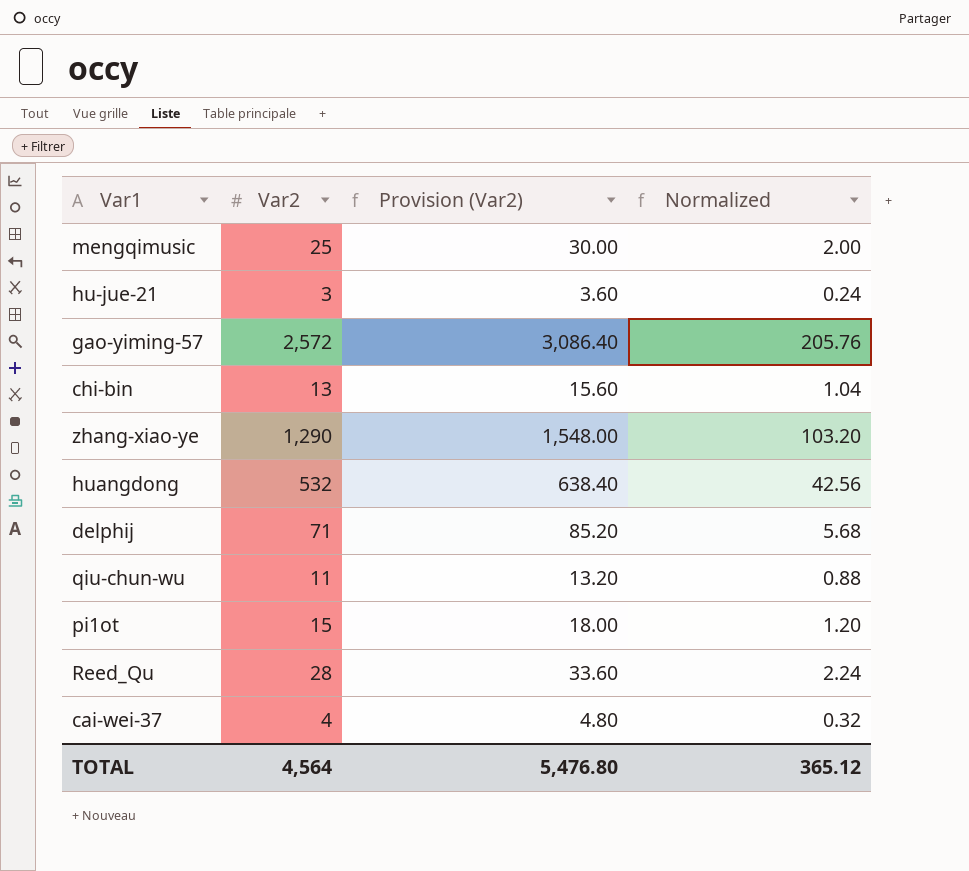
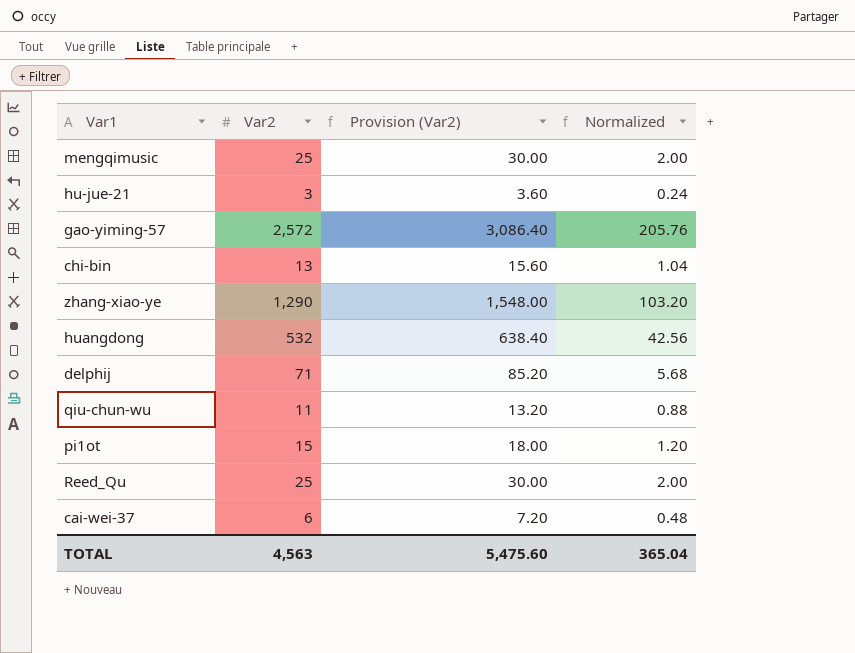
Reed_Qu | Var2: 28 -> 25
Reed_Qu | Provision (Var2): 33.60 -> 30.00
Reed_Qu | Normalized: 2.24 -> 2.00
cai-wei-37 | Var2: 4 -> 6
cai-wei-37 | Provision (Var2): 4.80 -> 7.20
cai-wei-37 | Normalized: 0.32 -> 0.48
TOTAL | Var2: 4,564 -> 4,563
TOTAL | Provision (Var2): 5,476.80 -> 5,475.60
TOTAL | Normalized: 365.12 -> 365.04

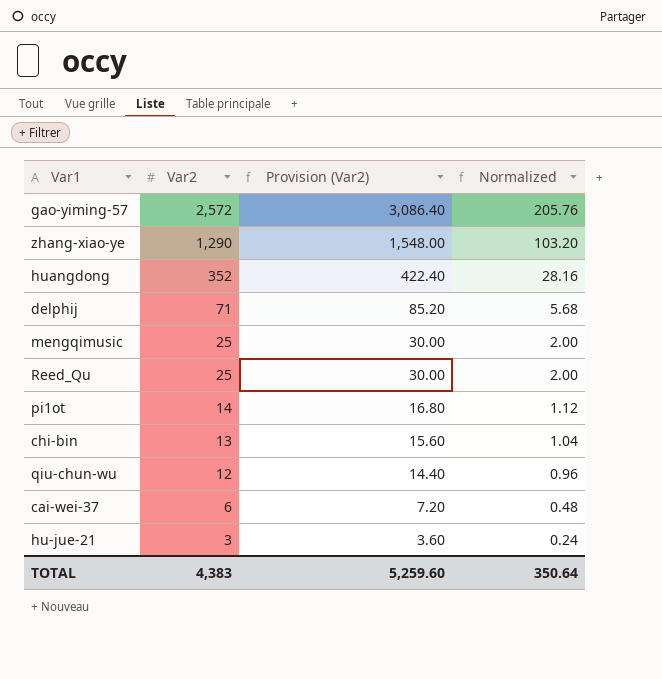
row order: none -> Var2 descending
huangdong | Var2: 532 -> 352
huangdong | Provision (Var2): 638.40 -> 422.40
huangdong | Normalized: 42.56 -> 28.16
pi1ot | Var2: 15 -> 14
pi1ot | Provision (Var2): 18.00 -> 16.80
pi1ot | Normalized: 1.20 -> 1.12
qiu-chun-wu | Var2: 11 -> 12
qiu-chun-wu | Provision (Var2): 13.20 -> 14.40
qiu-chun-wu | Normalized: 0.88 -> 0.96
TOTAL | Var2: 4,563 -> 4,383
TOTAL | Provision (Var2): 5,475.60 -> 5,259.60
TOTAL | Normalized: 365.04 -> 350.64

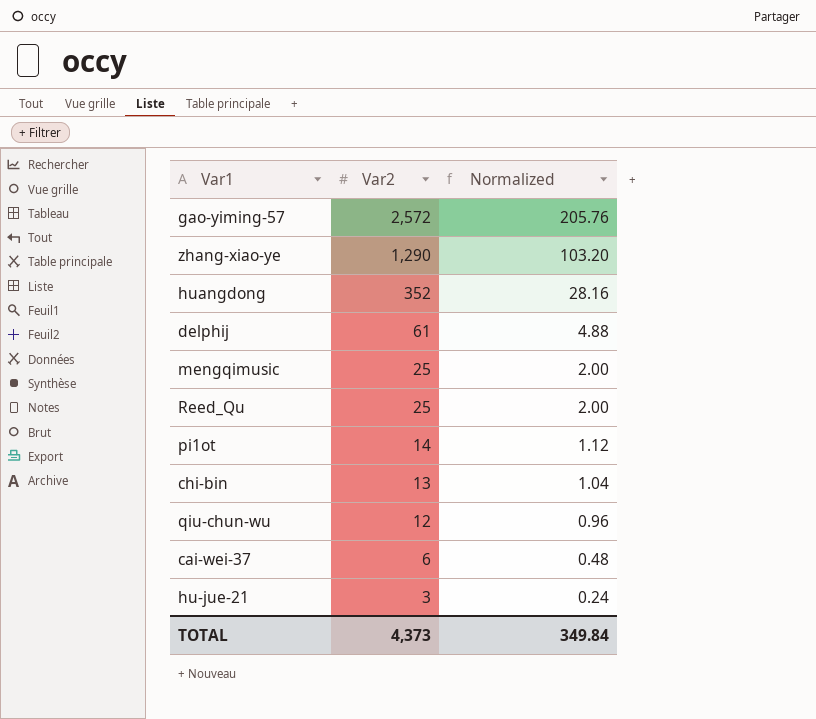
column Provision (Var2) | formula: [Var2] * 1.2 -> none
delphij | Var2: 71 -> 61
delphij | Normalized: 5.68 -> 4.88
TOTAL | Var2: 4,383 -> 4,373
TOTAL | Normalized: 350.64 -> 349.84

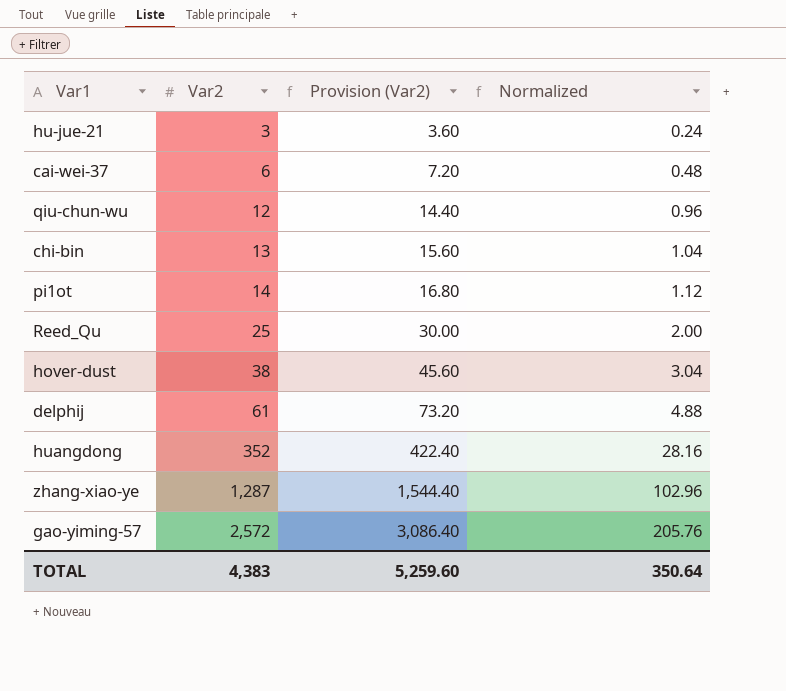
row order: Var2 descending -> Var2 ascending
column Provision (Var2) | formula: none -> [Var2] * 1.2
row mengqimusic: 25 | 2.00 -> none
row hover-dust: none -> 38 | 45.60 | 3.04
zhang-xiao-ye | Var2: 1,290 -> 1,287
zhang-xiao-ye | Normalized: 103.20 -> 102.96
TOTAL | Var2: 4,373 -> 4,383
TOTAL | Normalized: 349.84 -> 350.64

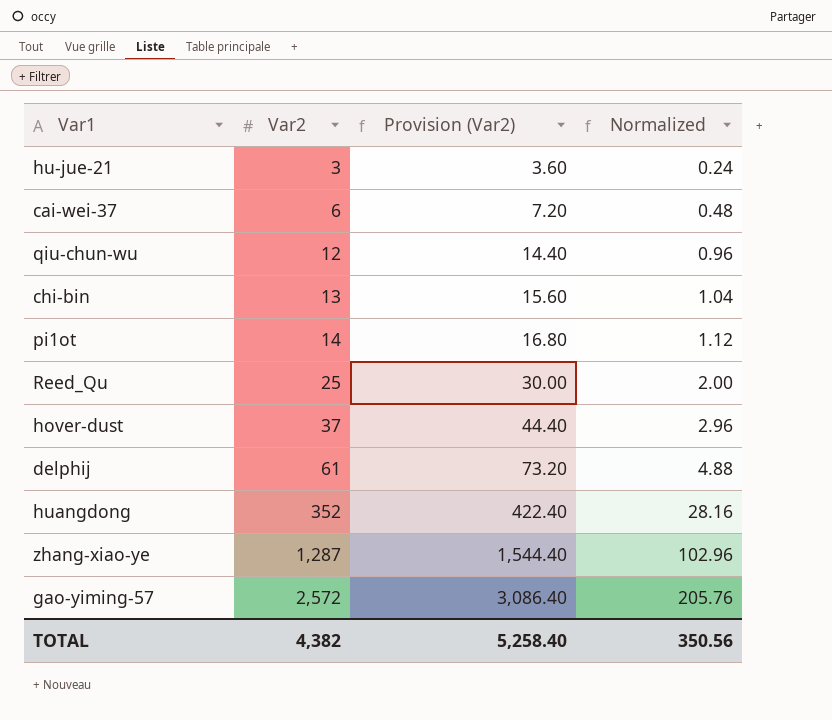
hover-dust | Var2: 38 -> 37
hover-dust | Provision (Var2): 45.60 -> 44.40
hover-dust | Normalized: 3.04 -> 2.96
TOTAL | Var2: 4,383 -> 4,382
TOTAL | Provision (Var2): 5,259.60 -> 5,258.40
TOTAL | Normalized: 350.64 -> 350.56

